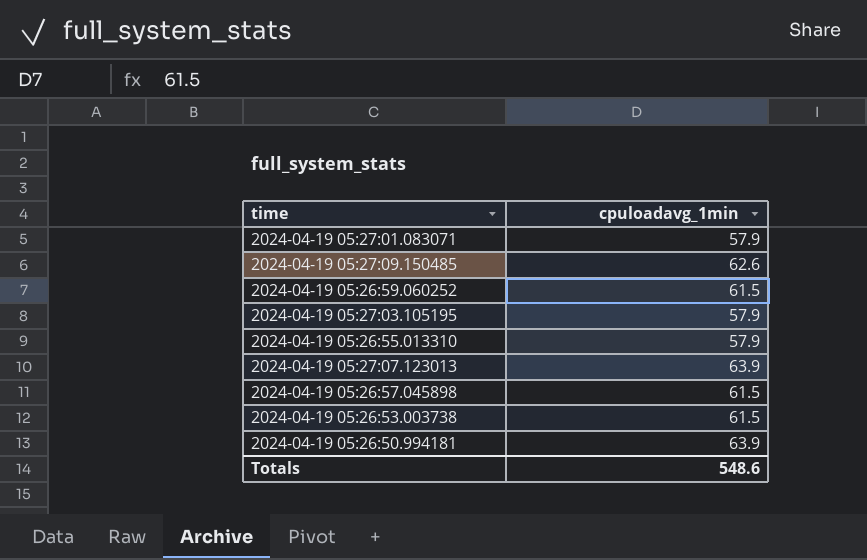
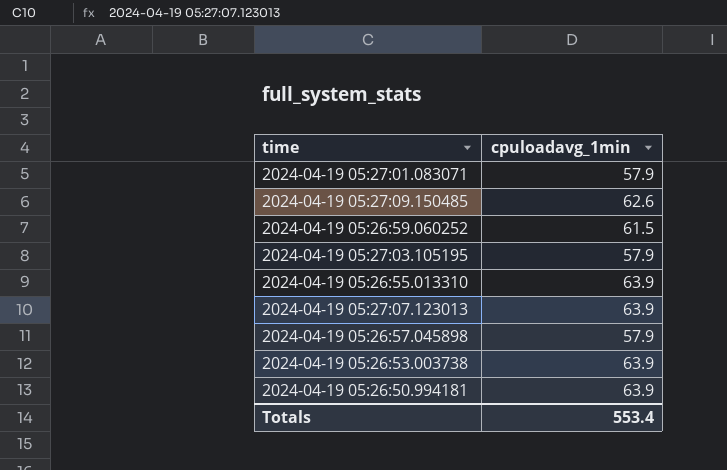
2024-04-19 05:26:55.013310 | cpuloadavg_1min: 57.9 -> 63.9
2024-04-19 05:26:57.045898 | cpuloadavg_1min: 61.5 -> 57.9
2024-04-19 05:26:53.003738 | cpuloadavg_1min: 61.5 -> 63.9
Totals | cpuloadavg_1min: 548.6 -> 553.4

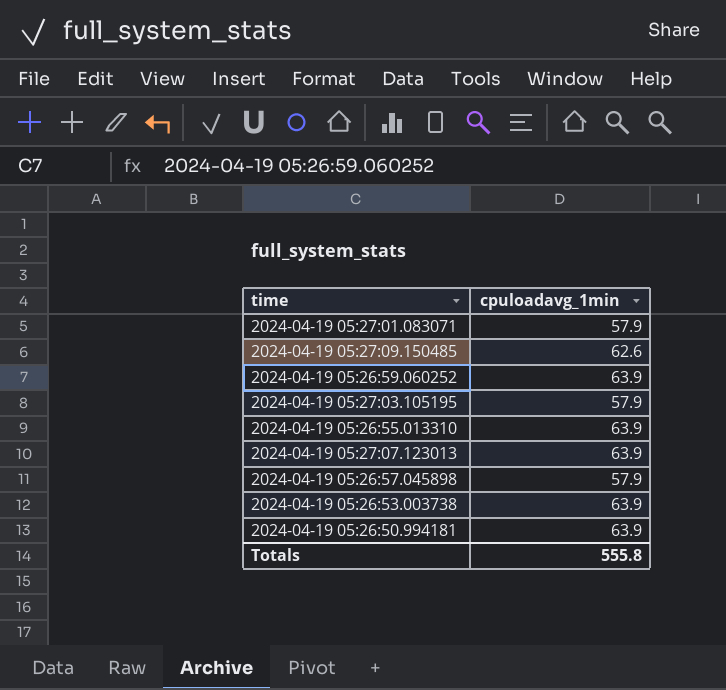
2024-04-19 05:26:59.060252 | cpuloadavg_1min: 61.5 -> 63.9
Totals | cpuloadavg_1min: 553.4 -> 555.8

